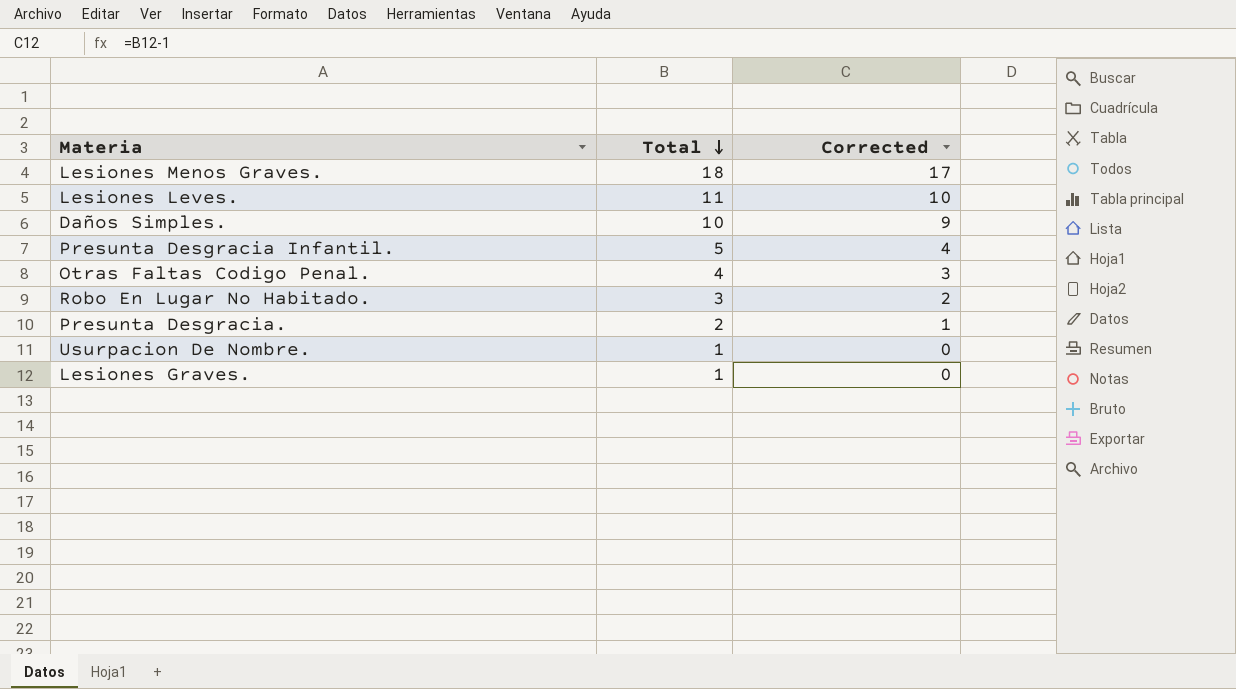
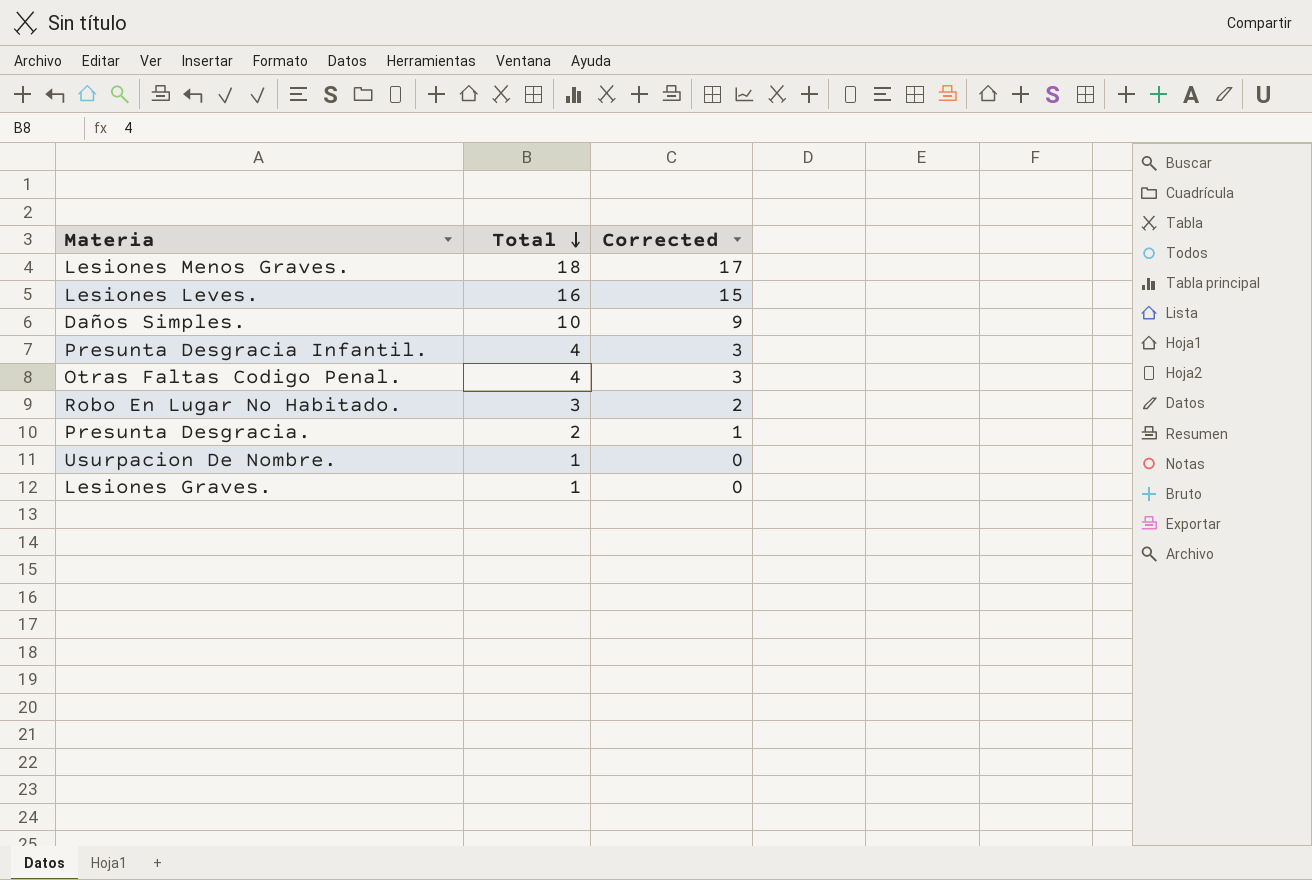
Lesiones Leves. | Total: 11 -> 16
Lesiones Leves. | Corrected: 10 -> 15
Presunta Desgracia Infantil. | Total: 5 -> 4
Presunta Desgracia Infantil. | Corrected: 4 -> 3

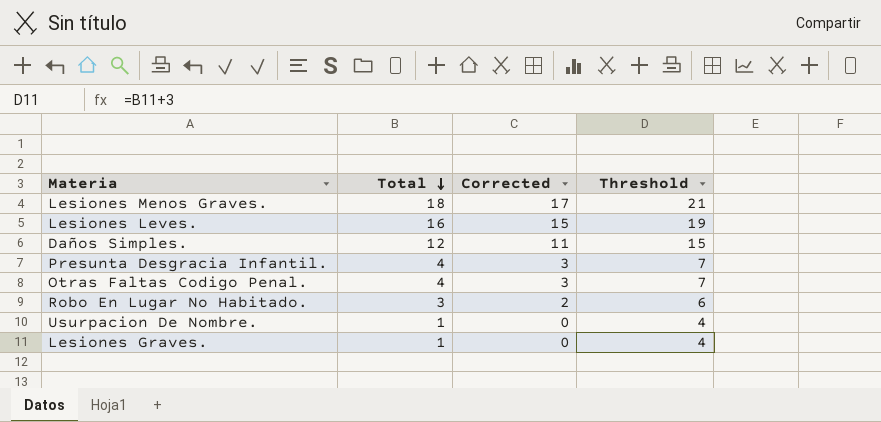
column Threshold | formula: none -> [Total] + 3
row Presunta Desgracia.: 2 | 1 -> none
Daños Simples. | Total: 10 -> 12
Daños Simples. | Corrected: 9 -> 11

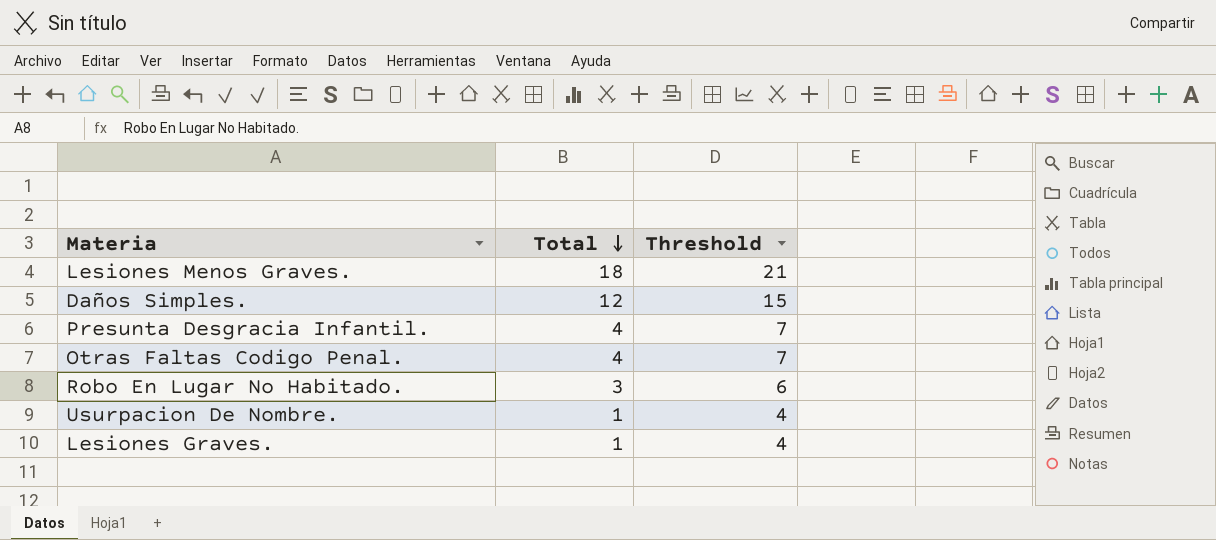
column Corrected | formula: [Total] - 1 -> none
row Lesiones Leves.: 16 | 15 | 19 -> none

